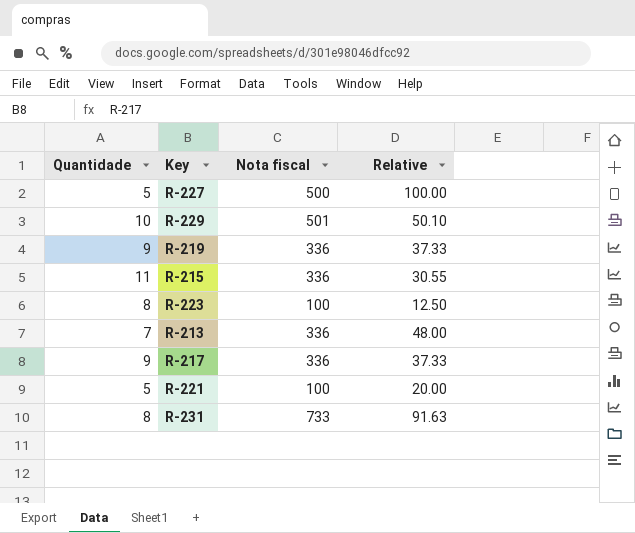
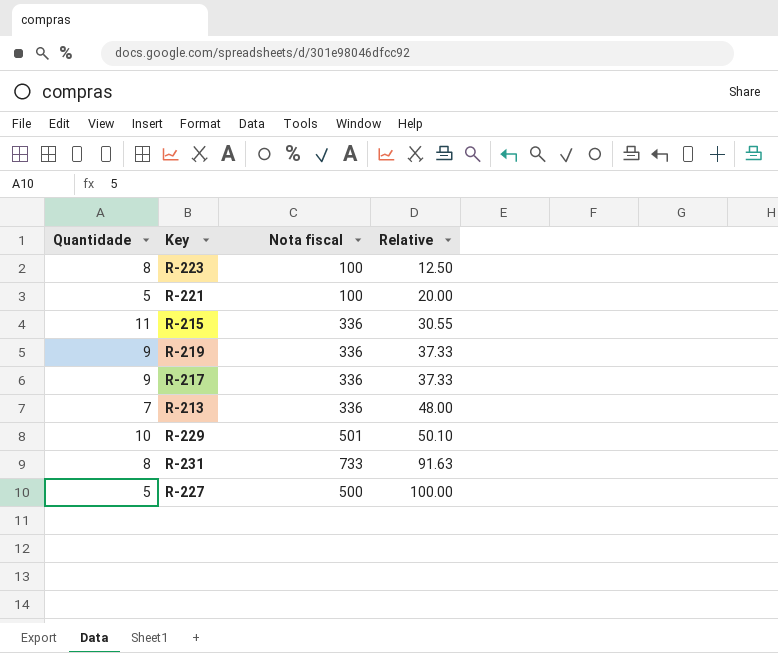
row order: none -> Relative ascending

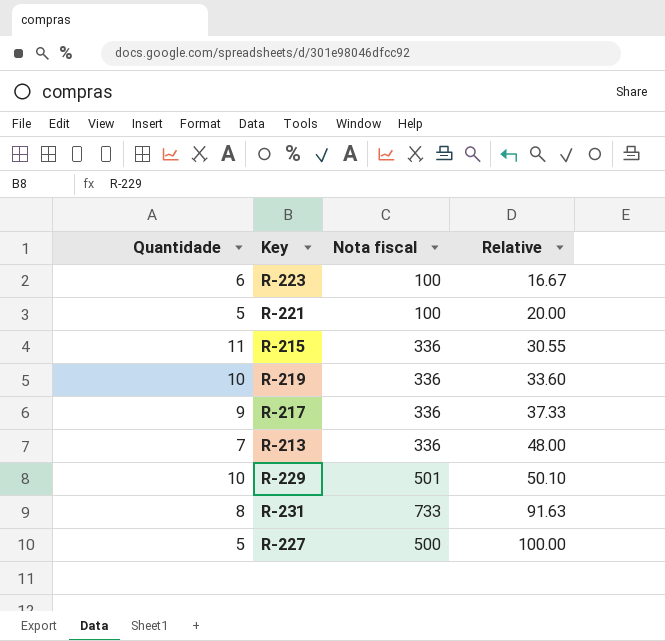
R-223 | Quantidade: 8 -> 6
R-223 | Relative: 12.50 -> 16.67
R-219 | Quantidade: 9 -> 10
R-219 | Relative: 37.33 -> 33.60

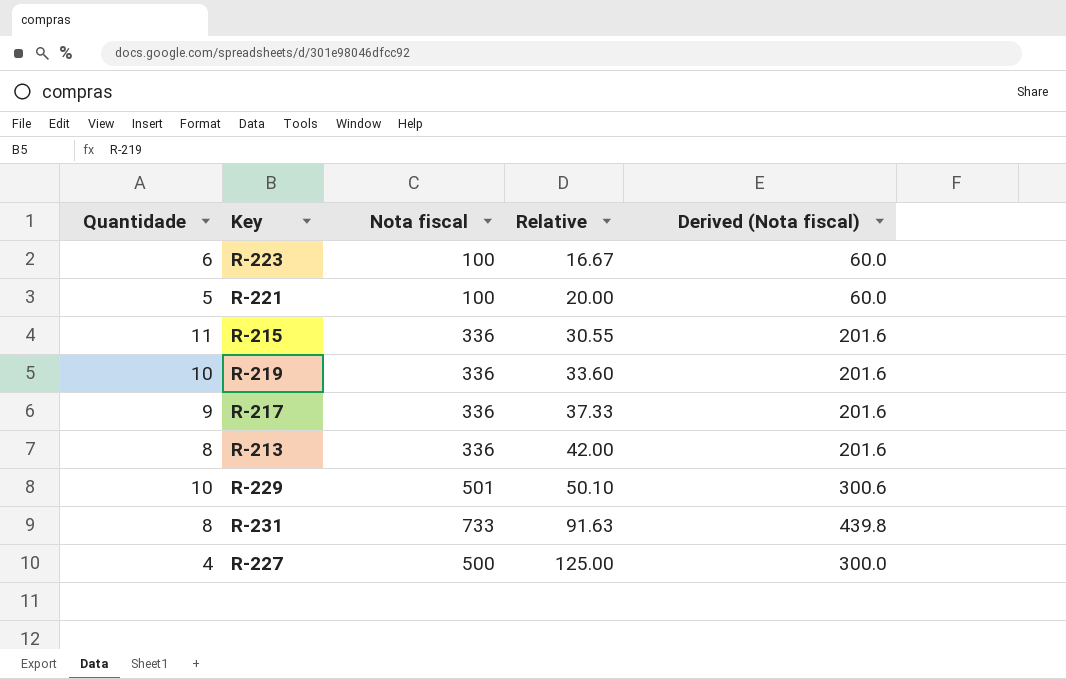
column Derived (Nota fiscal) | formula: none -> [Nota fiscal] * 0.6
R-213 | Quantidade: 7 -> 8
R-213 | Relative: 48.00 -> 42.00
R-227 | Quantidade: 5 -> 4
R-227 | Relative: 100.00 -> 125.00

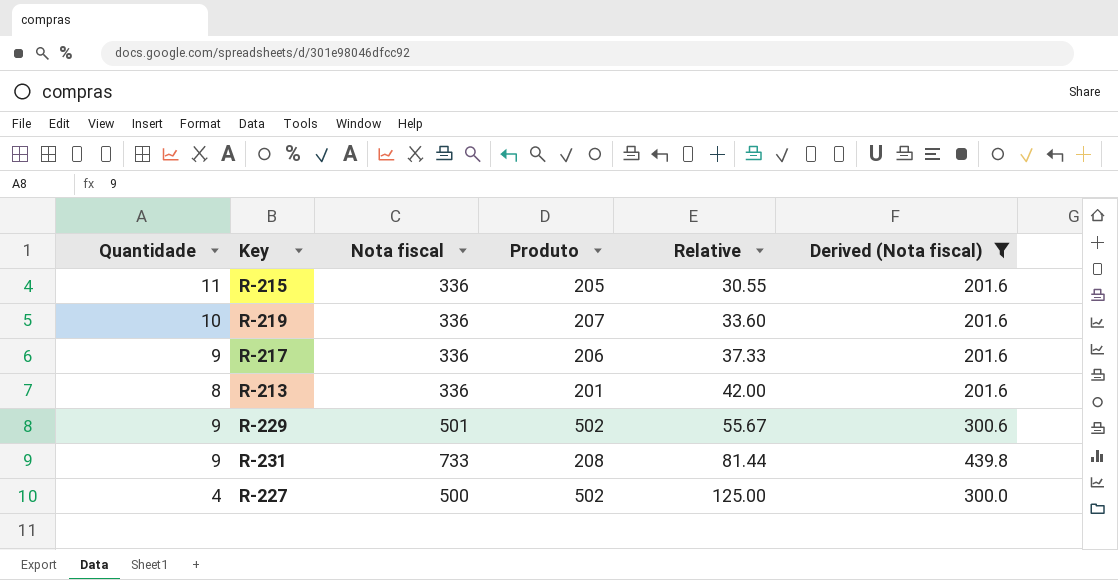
filter: none -> Derived (Nota fiscal) != 60.0
column Produto | position: none -> 4
R-229 | Quantidade: 10 -> 9
R-229 | Relative: 50.10 -> 55.67
R-231 | Quantidade: 8 -> 9
R-231 | Relative: 91.63 -> 81.44

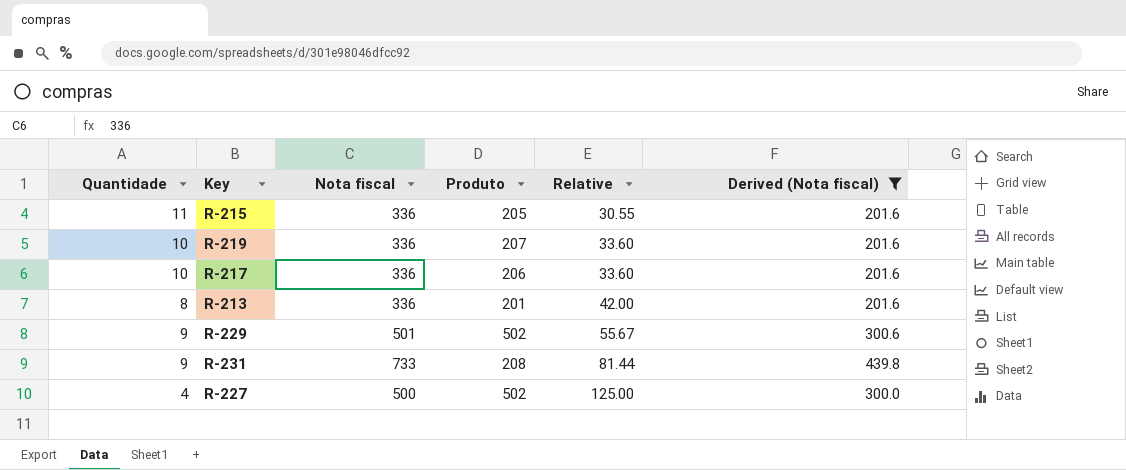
R-217 | Quantidade: 9 -> 10
R-217 | Relative: 37.33 -> 33.60

